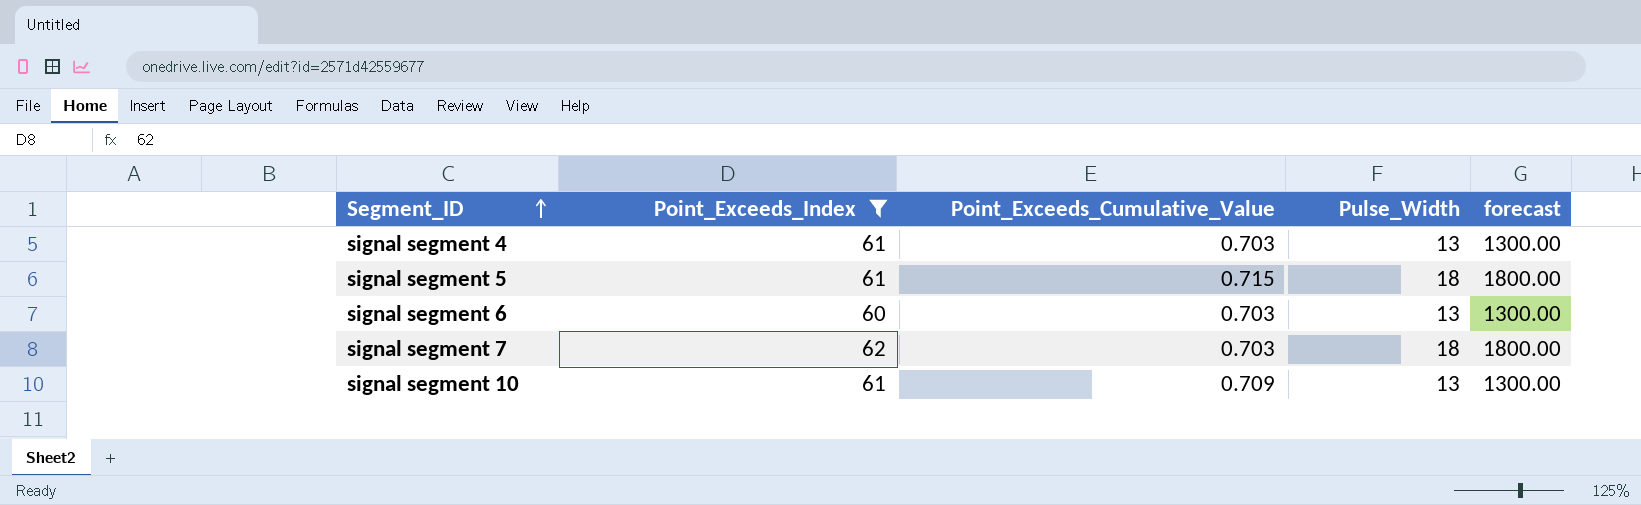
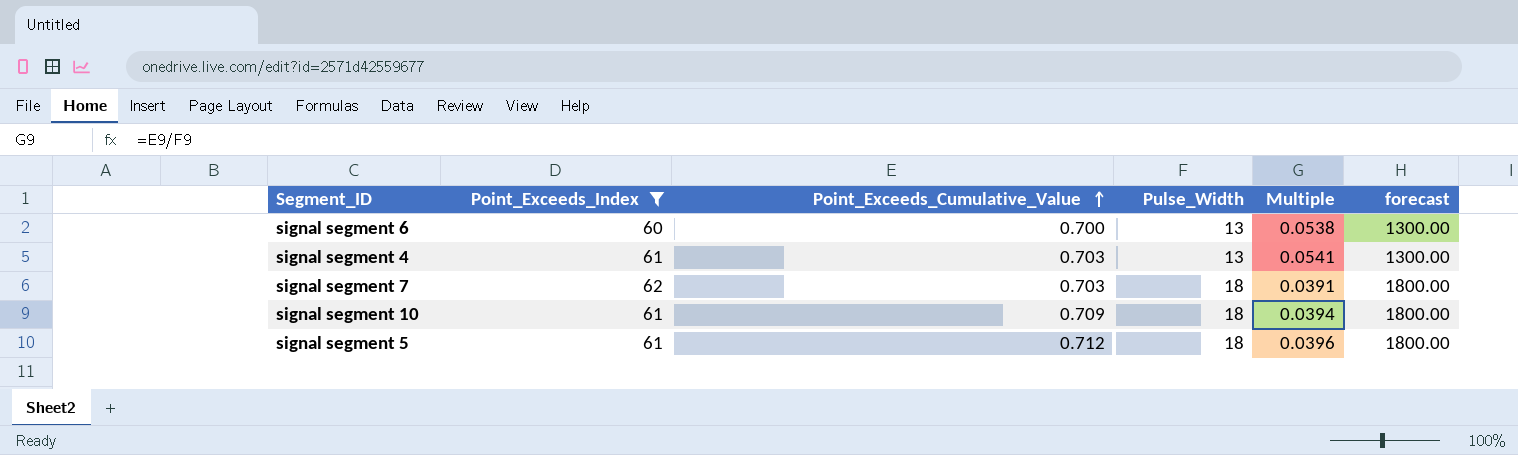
row order: Segment_ID ascending -> Point_Exceeds_Cumulative_Value ascending
column Multiple | formula: none -> [Point_Exceeds_Cumulative_Value] / [Pulse_Width]
signal segment 6 | Point_Exceeds_Cumulative_Value: 0.703 -> 0.700
signal segment 10 | Pulse_Width: 13 -> 18
signal segment 10 | forecast: 1300.00 -> 1800.00
signal segment 5 | Point_Exceeds_Cumulative_Value: 0.715 -> 0.712

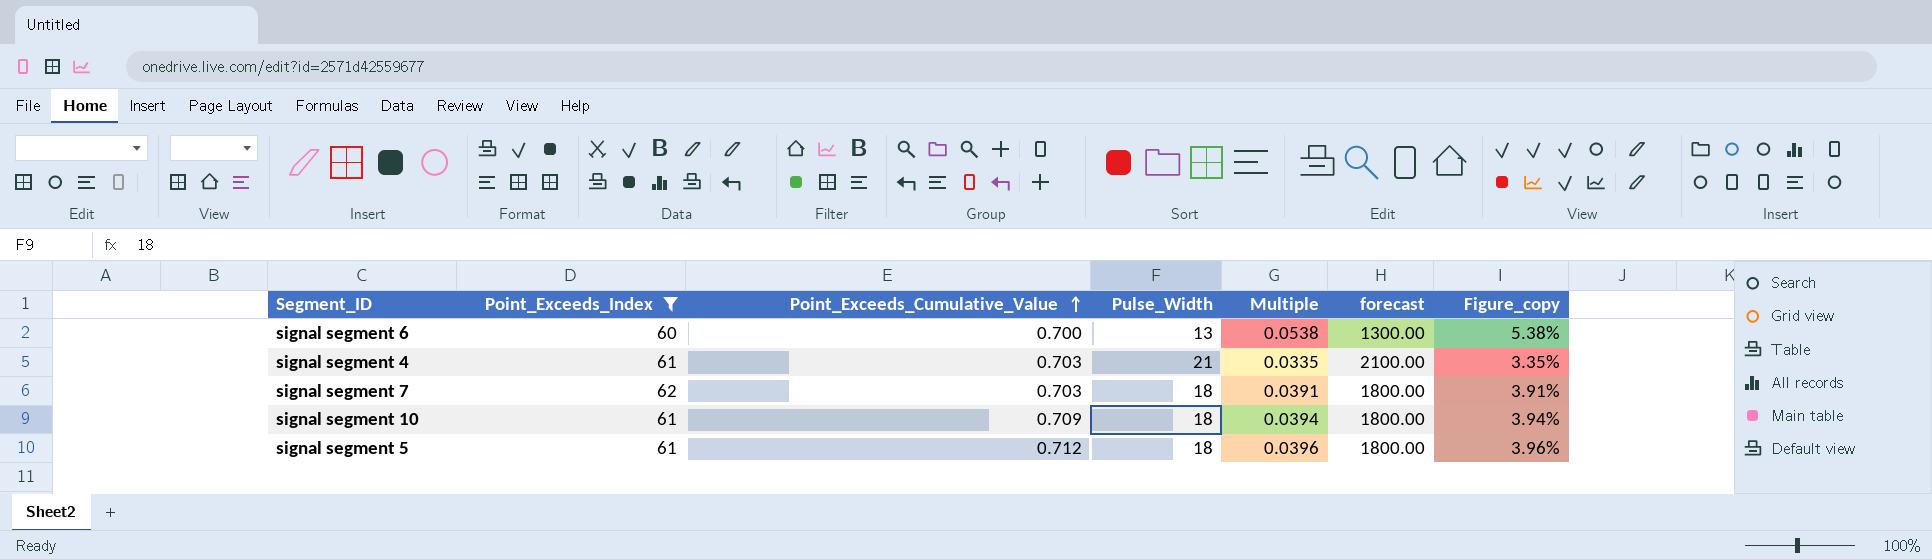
column Figure_copy | formula: none -> [Point_Exceeds_Cumulative_Value] / [Pulse_Width]
signal segment 4 | Pulse_Width: 13 -> 21
signal segment 4 | Multiple: 0.0541 -> 0.0335
signal segment 4 | forecast: 1300.00 -> 2100.00

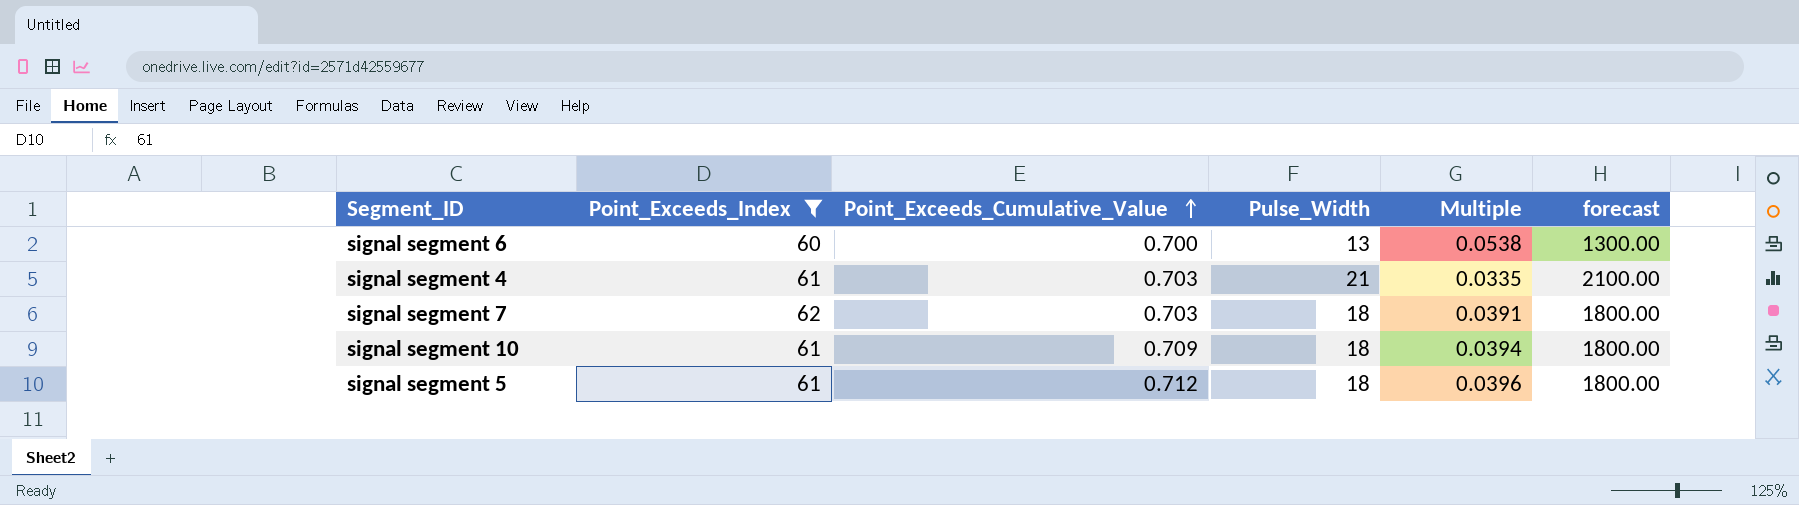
column Figure_copy | formula: [Point_Exceeds_Cumulative_Value] / [Pulse_Width] -> none

